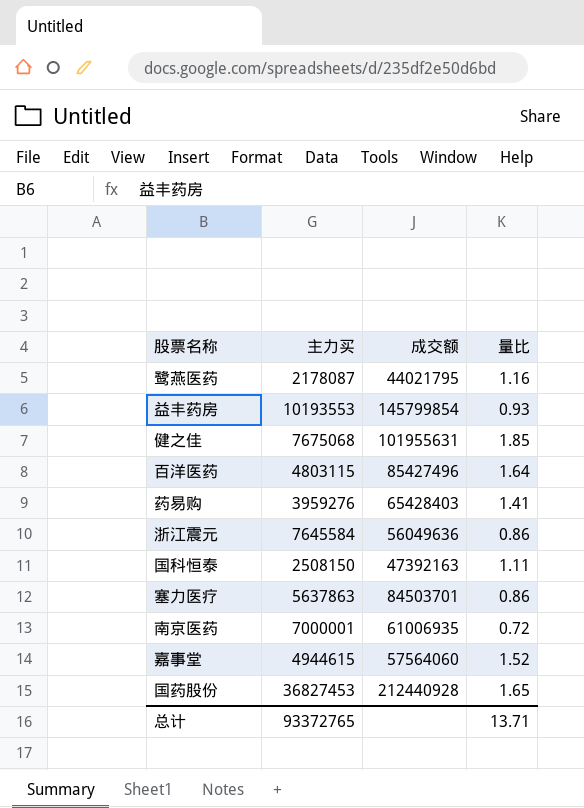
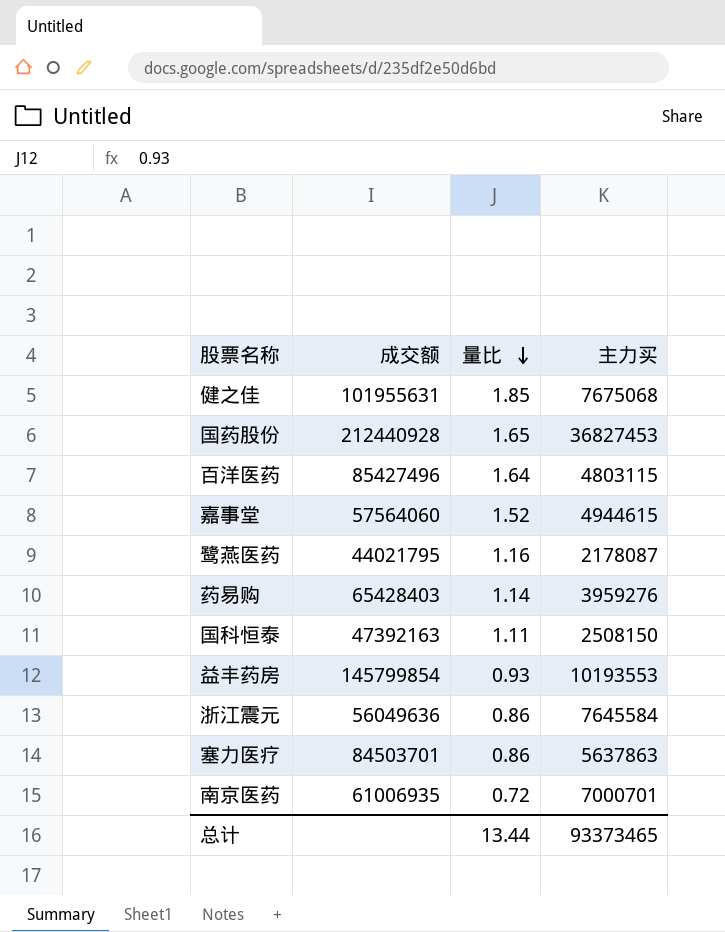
row order: none -> 量比 descending
column 主力买 | position: 2 -> 4
药易购 | 量比: 1.41 -> 1.14
南京医药 | 主力买: 7000001 -> 7000701
总计 | 量比: 13.71 -> 13.44
总计 | 主力买: 93372765 -> 93373465

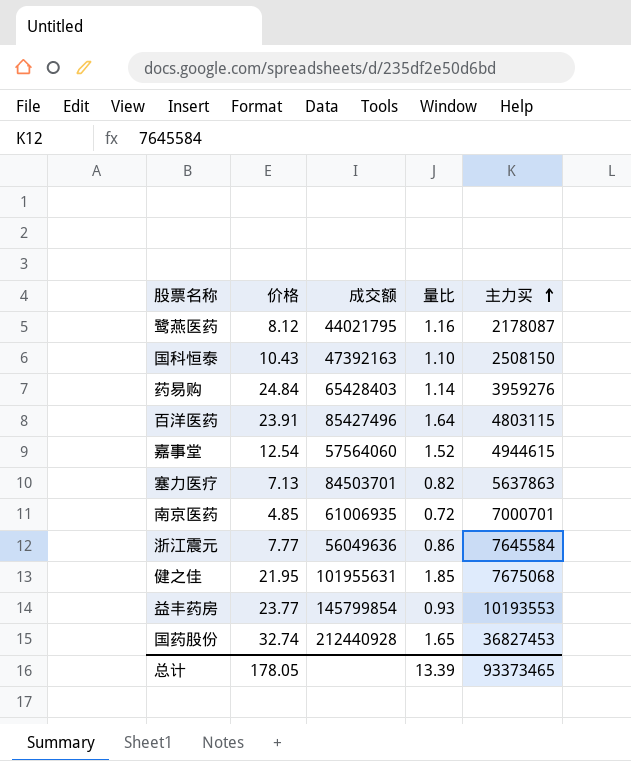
row order: 量比 descending -> 主力买 ascending
column 价格 | position: none -> 2
国科恒泰 | 量比: 1.11 -> 1.10
塞力医疗 | 量比: 0.86 -> 0.82
总计 | 量比: 13.44 -> 13.39

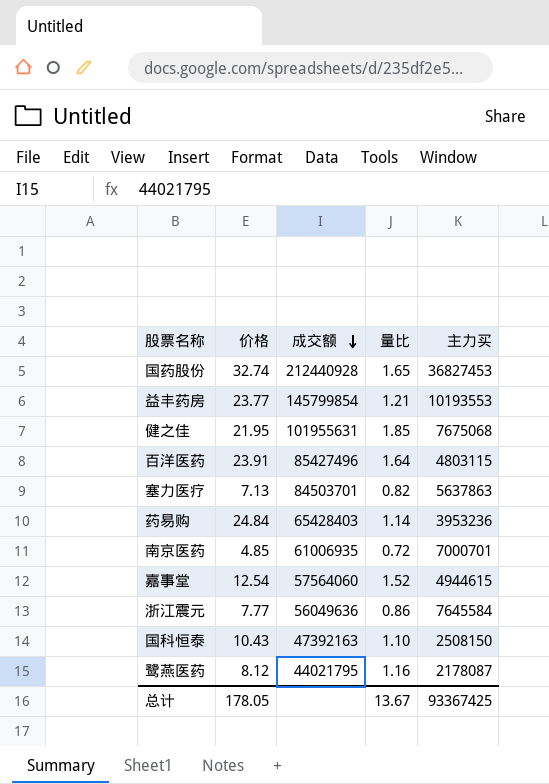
row order: 主力买 ascending -> 成交额 descending
益丰药房 | 量比: 0.93 -> 1.21
药易购 | 主力买: 3959276 -> 3953236
总计 | 量比: 13.39 -> 13.67
总计 | 主力买: 93373465 -> 93367425

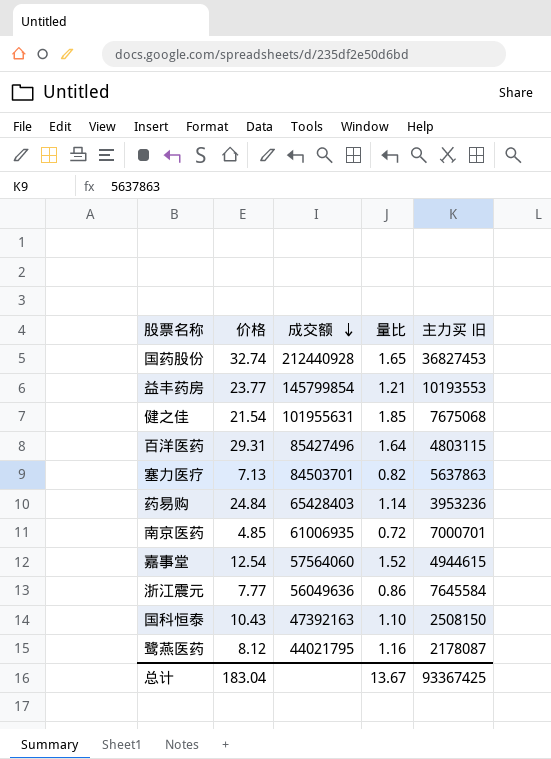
column name: 主力买 -> 主力买 旧
健之佳 | 价格: 21.95 -> 21.54
百洋医药 | 价格: 23.91 -> 29.31
总计 | 价格: 178.05 -> 183.04

